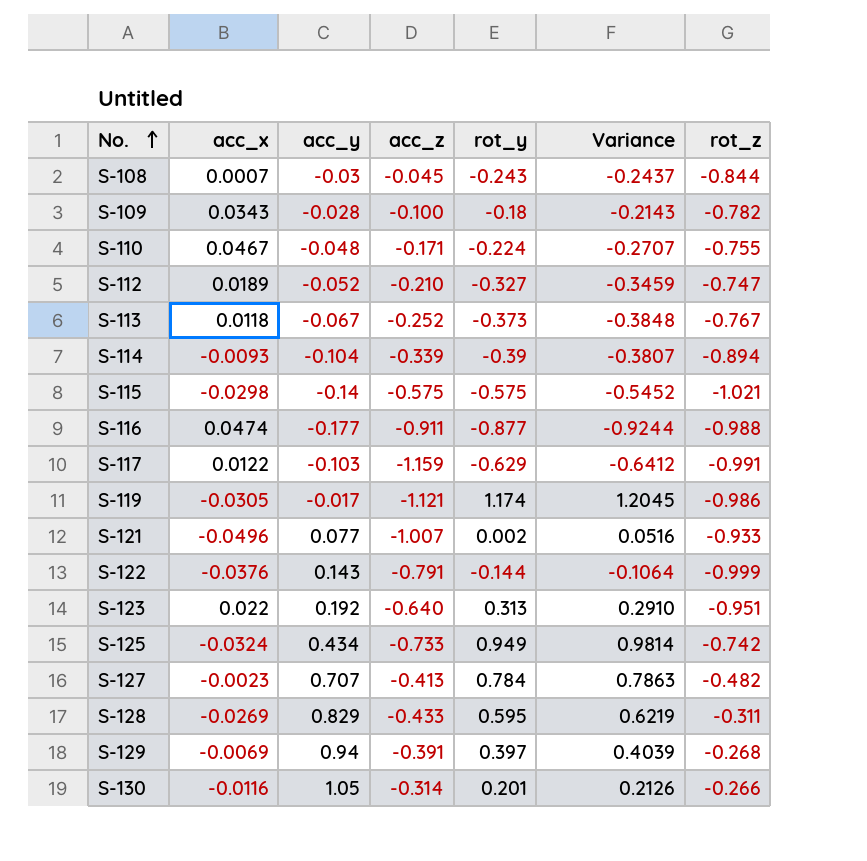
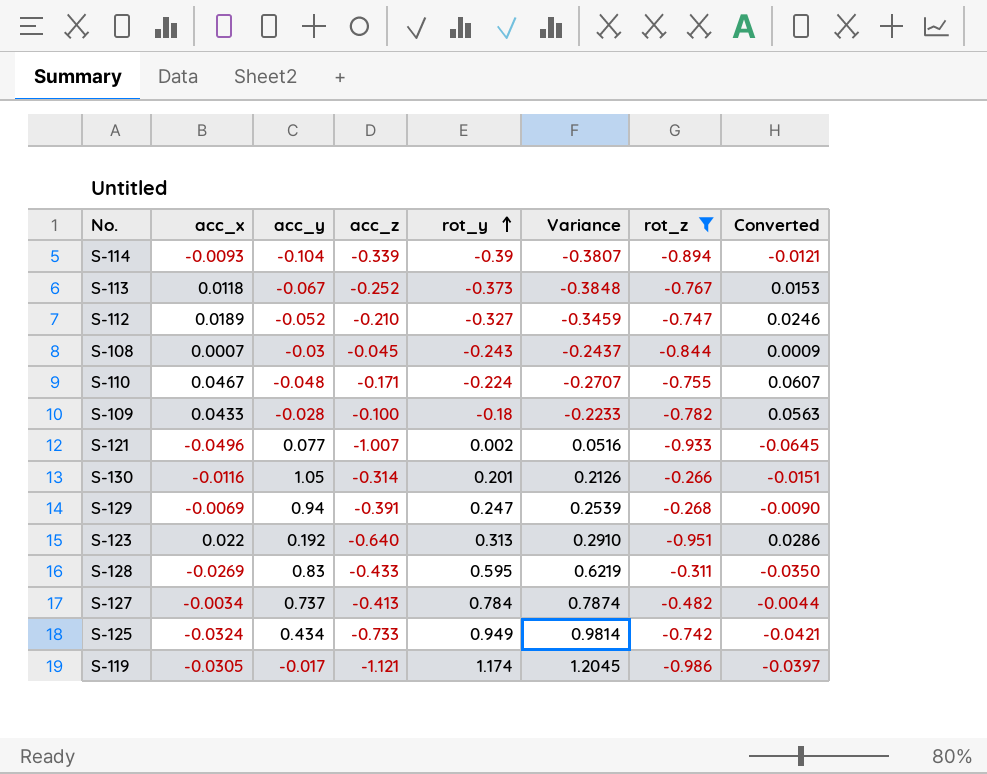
filter: none -> rot_z >= -0.986
row order: No. ascending -> rot_y ascending
column Converted | formula: none -> [acc_x] * 1.3
S-109 | acc_x: 0.0343 -> 0.0433
S-109 | Variance: -0.2143 -> -0.2233
S-129 | rot_y: 0.397 -> 0.247
S-129 | Variance: 0.4039 -> 0.2539
S-128 | acc_y: 0.829 -> 0.83
S-127 | acc_x: -0.0023 -> -0.0034
S-127 | acc_y: 0.707 -> 0.737
S-127 | Variance: 0.7863 -> 0.7874

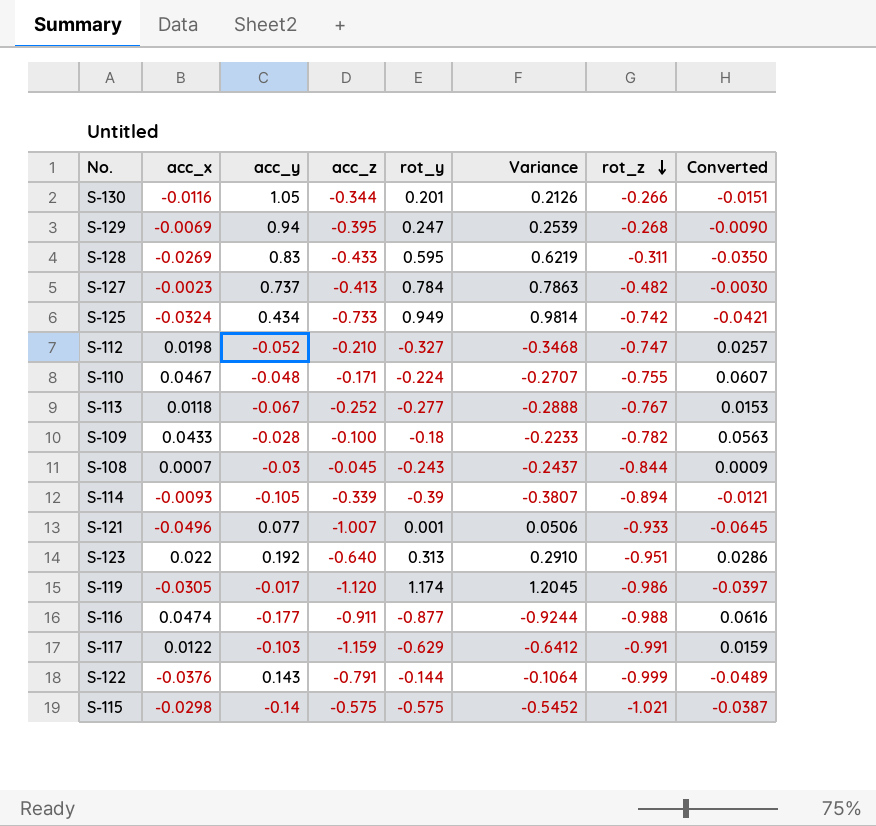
filter: rot_z >= -0.986 -> none
row order: rot_y ascending -> rot_z descending
S-130 | acc_z: -0.314 -> -0.344
S-129 | acc_z: -0.391 -> -0.395
S-127 | acc_x: -0.0034 -> -0.0023
S-127 | Variance: 0.7874 -> 0.7863
S-127 | Converted: -0.0044 -> -0.0030
S-112 | acc_x: 0.0189 -> 0.0198
S-112 | Variance: -0.3459 -> -0.3468
S-112 | Converted: 0.0246 -> 0.0257
S-113 | rot_y: -0.373 -> -0.277
S-113 | Variance: -0.3848 -> -0.2888
S-114 | acc_y: -0.104 -> -0.105
S-121 | rot_y: 0.002 -> 0.001
S-121 | Variance: 0.0516 -> 0.0506
S-119 | acc_z: -1.121 -> -1.120

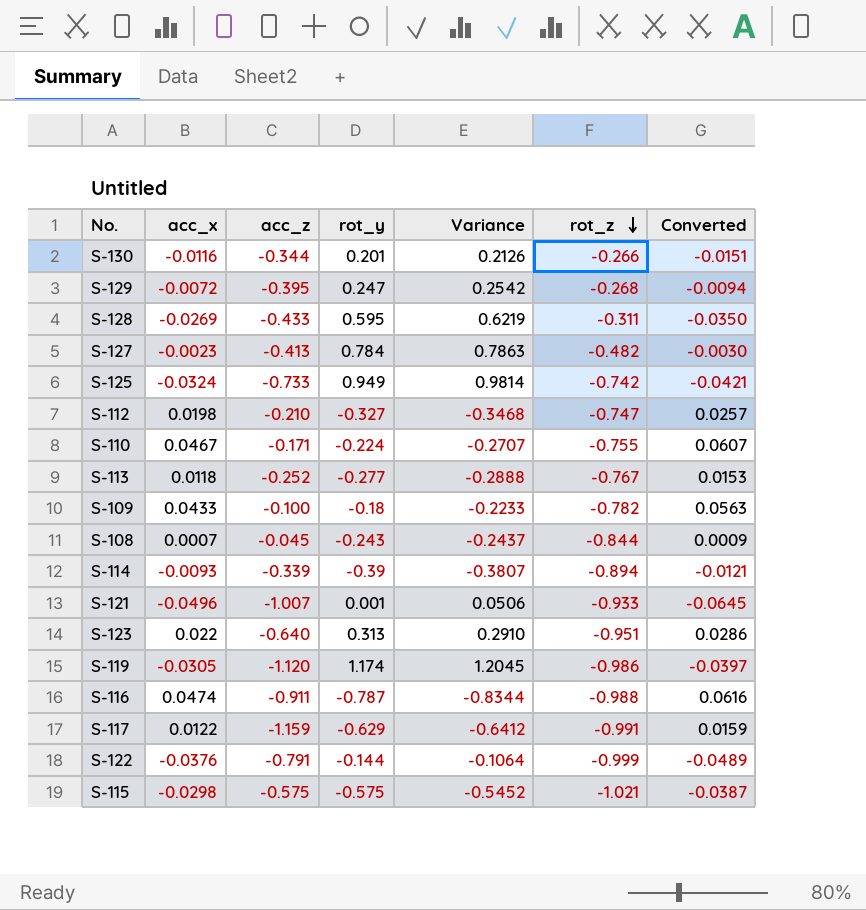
column acc_y | position: 3 -> none
S-129 | acc_x: -0.0069 -> -0.0072
S-129 | Variance: 0.2539 -> 0.2542
S-129 | Converted: -0.0090 -> -0.0094
S-116 | rot_y: -0.877 -> -0.787
S-116 | Variance: -0.9244 -> -0.8344

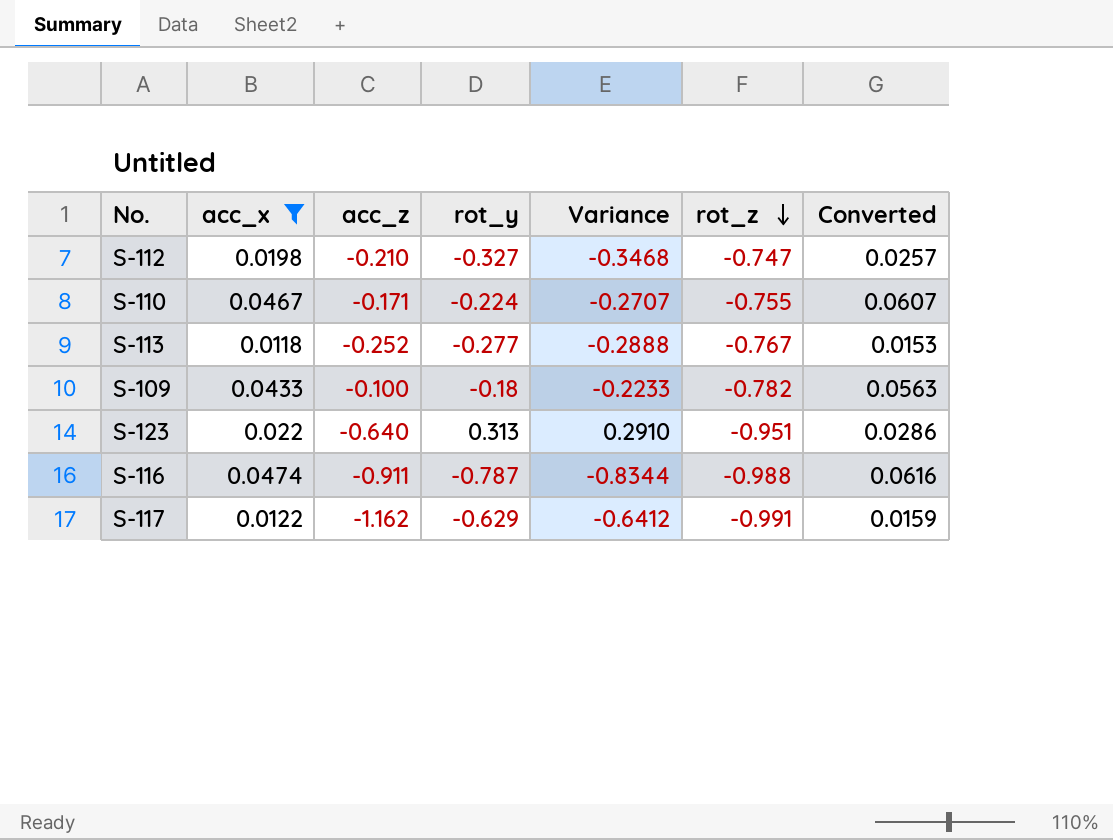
filter: none -> acc_x >= 0.0118
S-117 | acc_z: -1.159 -> -1.162

